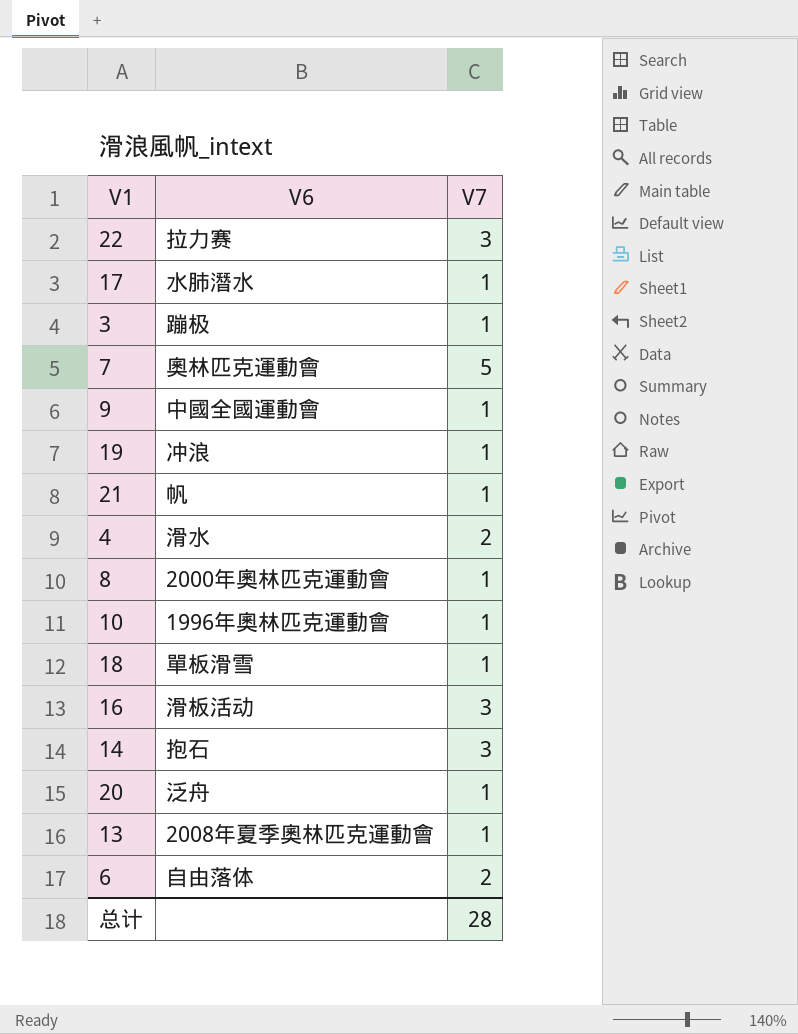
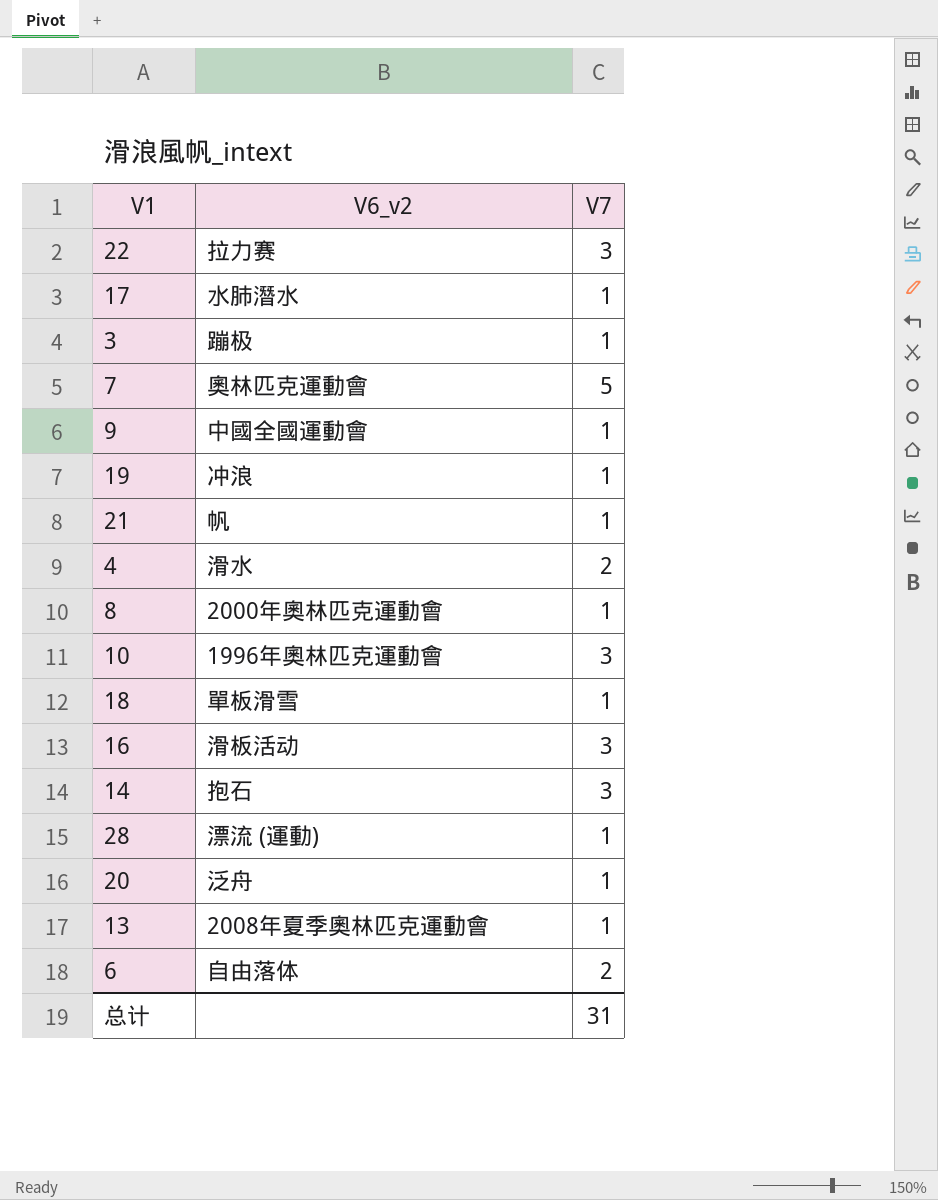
column name: V6 -> V6_v2
10 | V7: 1 -> 3
row 28: none -> 漂流 (運動) | 1
总计 | V7: 28 -> 31

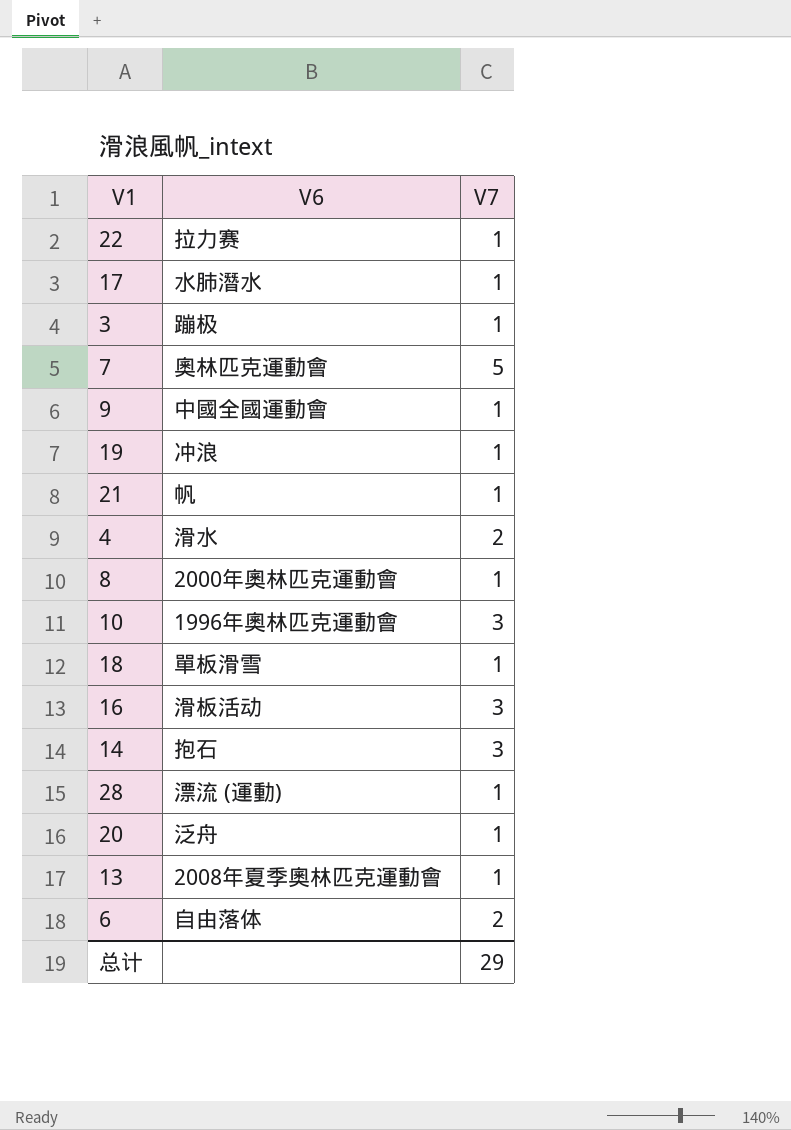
column name: V6_v2 -> V6
22 | V7: 3 -> 1
总计 | V7: 31 -> 29

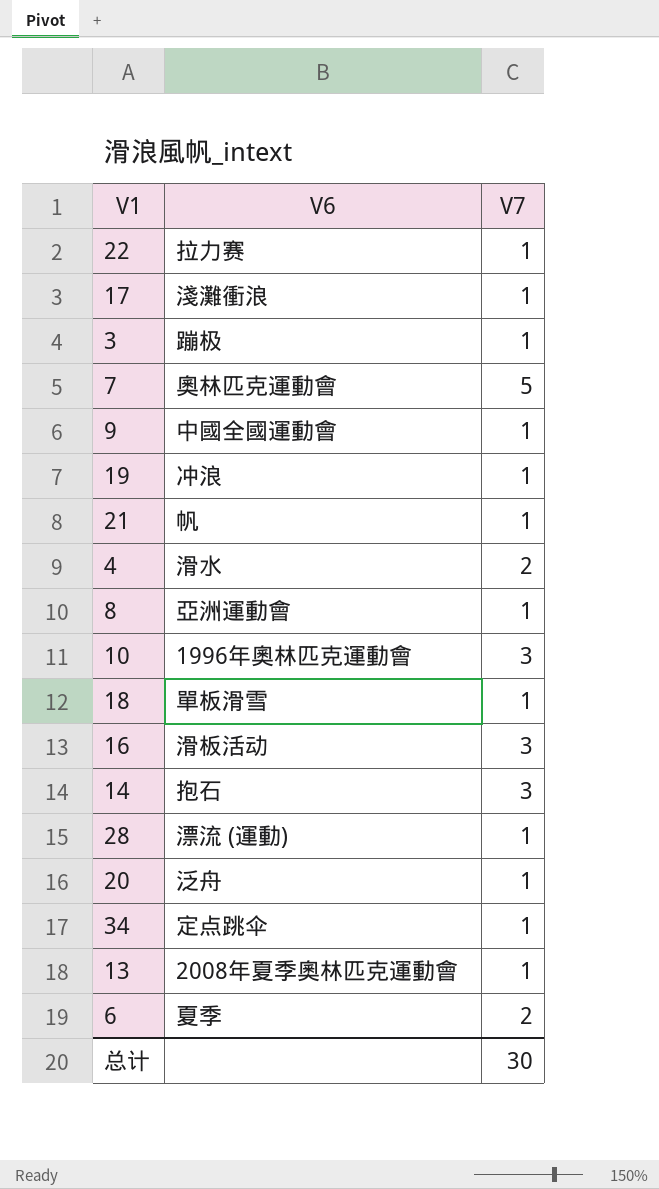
17 | V6: 水肺潛水 -> 淺灘衝浪
8 | V6: 2000年奧林匹克運動會 -> 亞洲運動會
row 34: none -> 定点跳伞 | 1
6 | V6: 自由落体 -> 夏季
总计 | V7: 29 -> 30

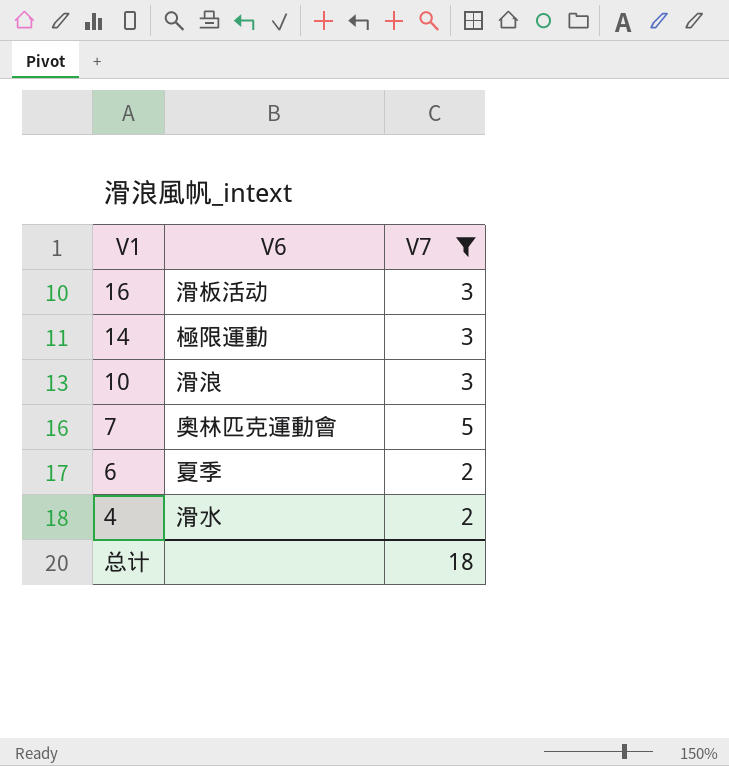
filter: none -> V7 != 1
row order: none -> V1 descending
14 | V6: 抱石 -> 極限運動
10 | V6: 1996年奧林匹克運動會 -> 滑浪
总计 | V7: 30 -> 18

